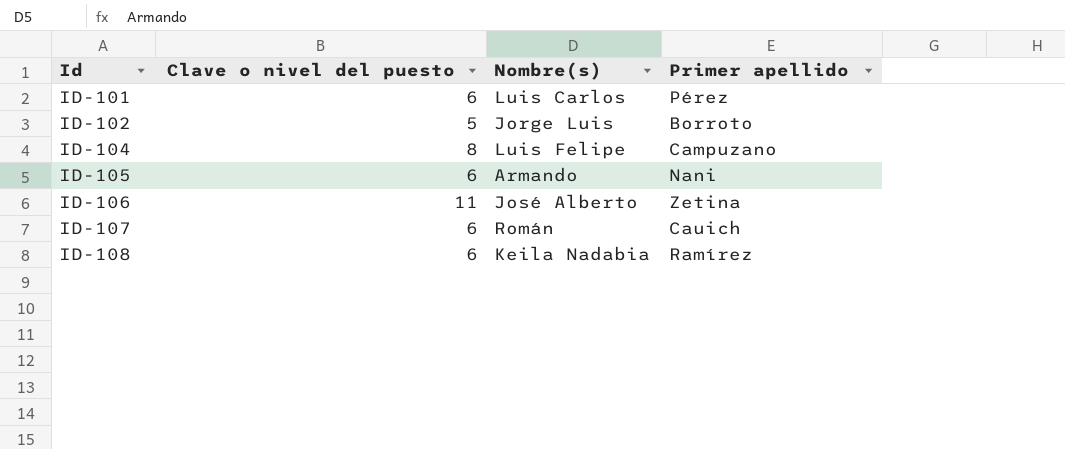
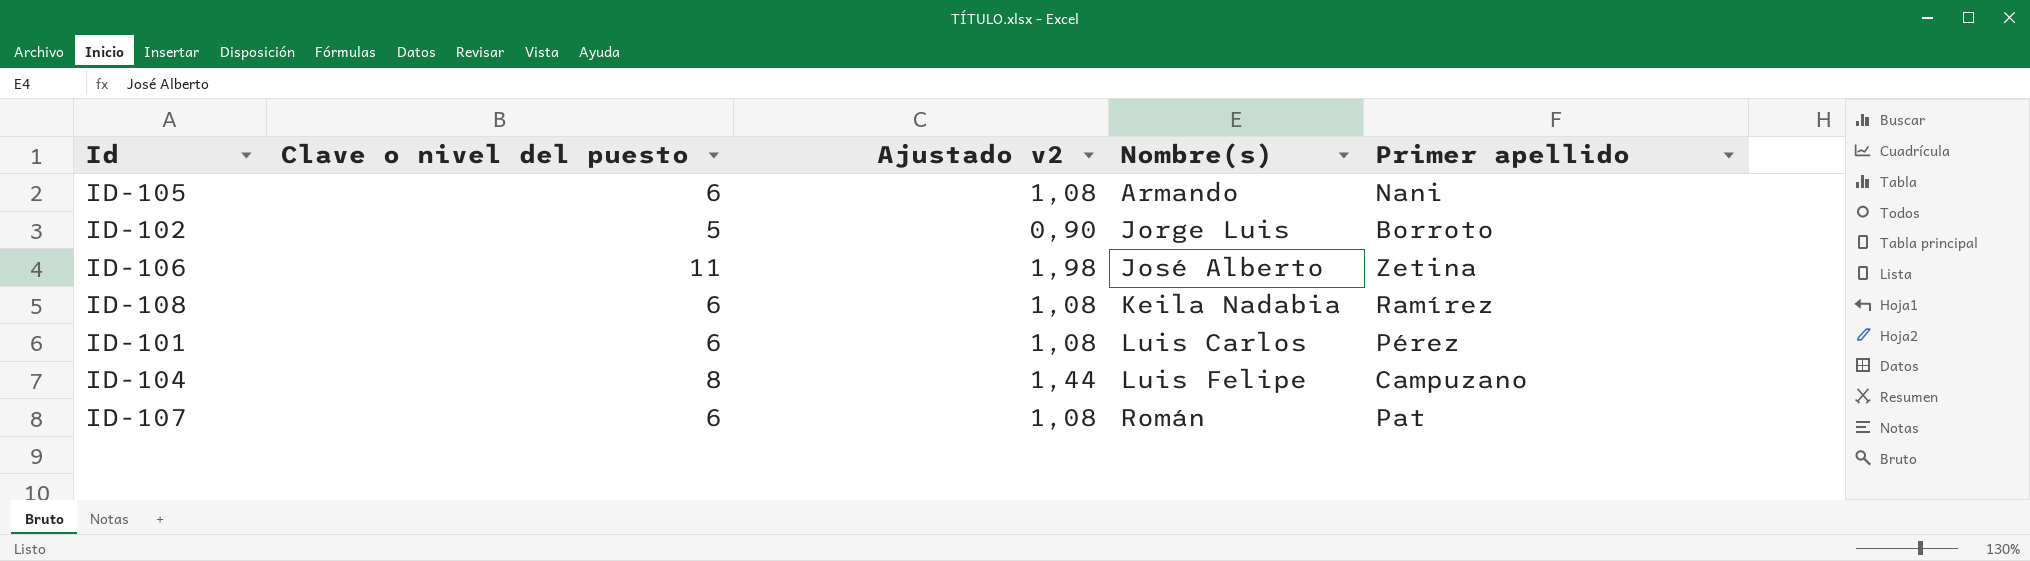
row order: Id ascending -> Nombre(s) ascending
column Ajustado v2 | formula: none -> [Clave o nivel del puesto] * 0,18
ID-107 | Primer apellido: Cauich -> Pat

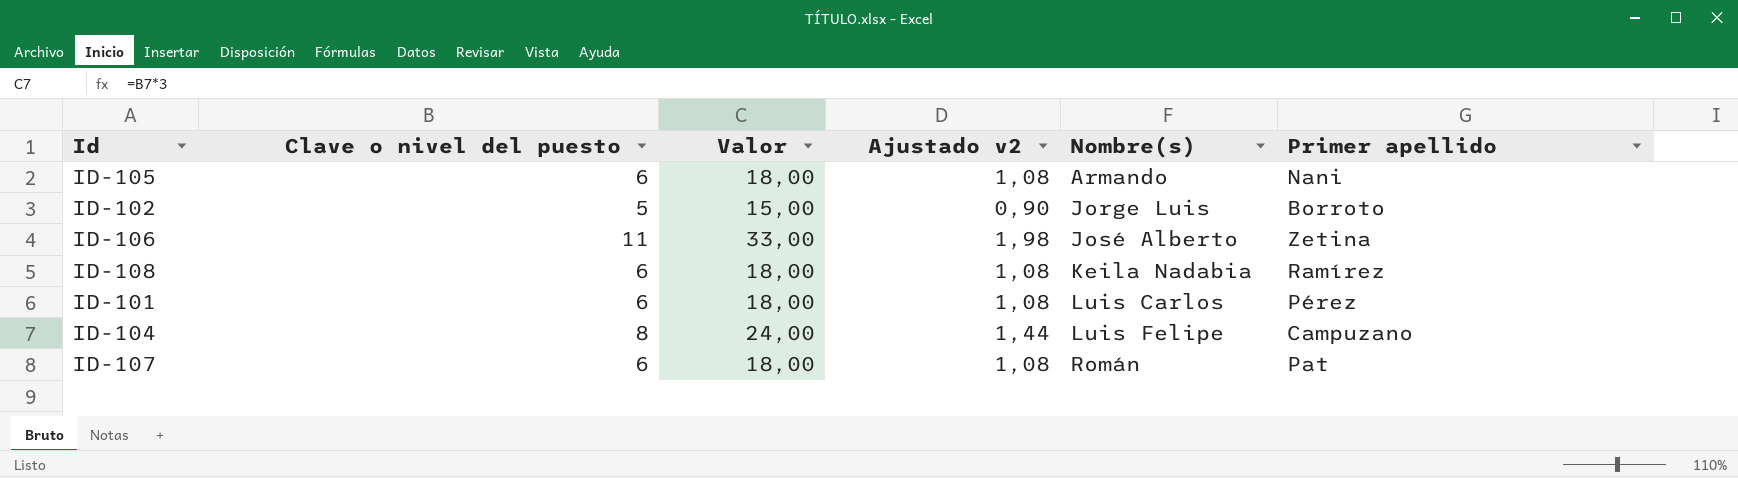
column Valor | formula: none -> [Clave o nivel del puesto] * 3

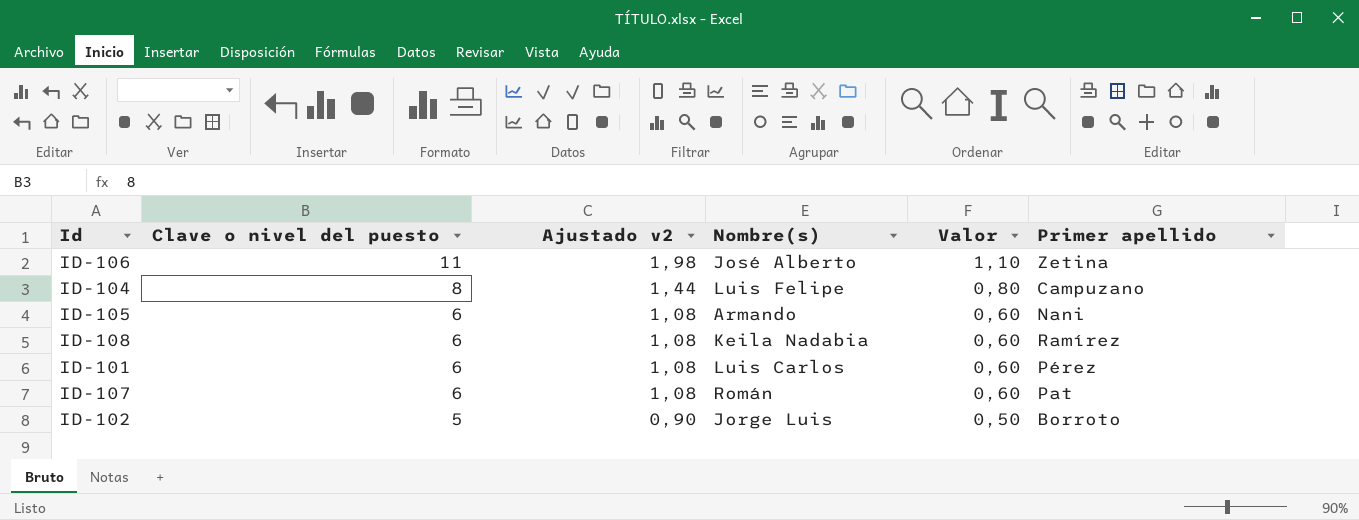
row order: Nombre(s) ascending -> Clave o nivel del puesto descending
column Valor | formula: [Clave o nivel del puesto] * 3 -> [Clave o nivel del puesto] * 0,1
column Valor | position: 3 -> 5

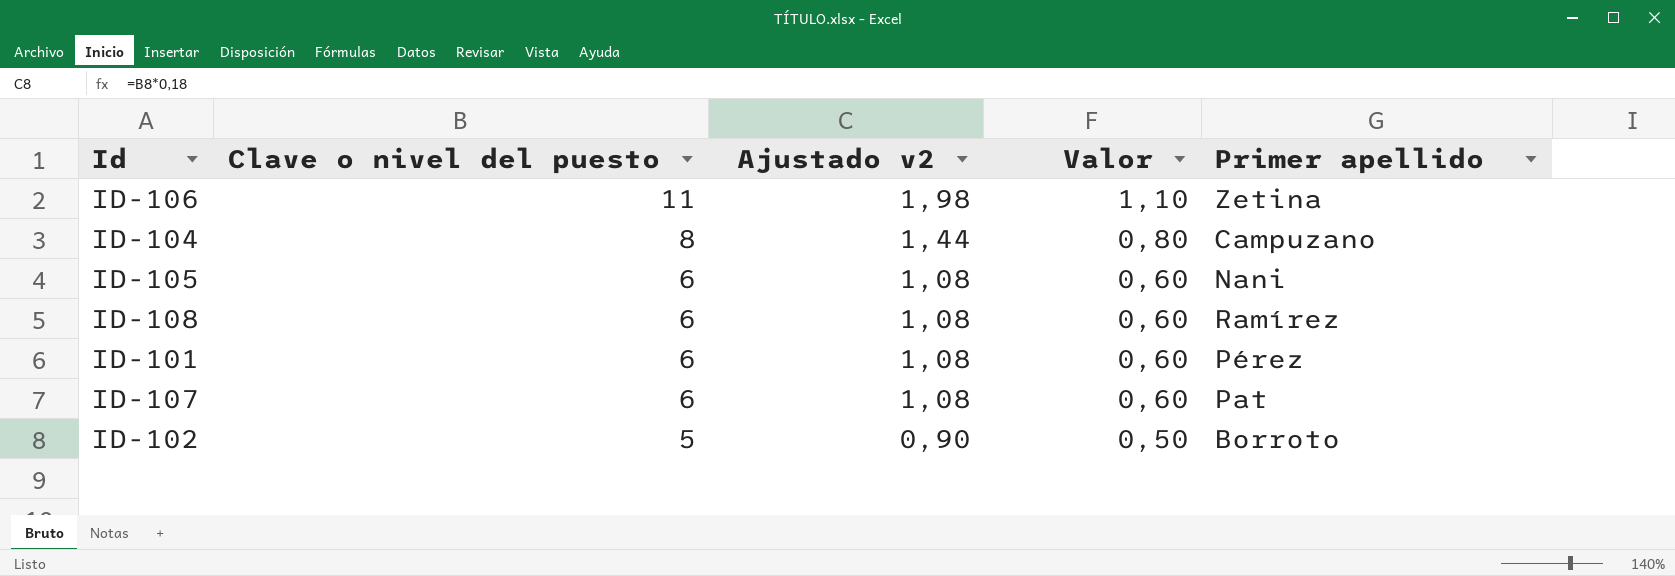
column Nombre(s) | position: 4 -> none

